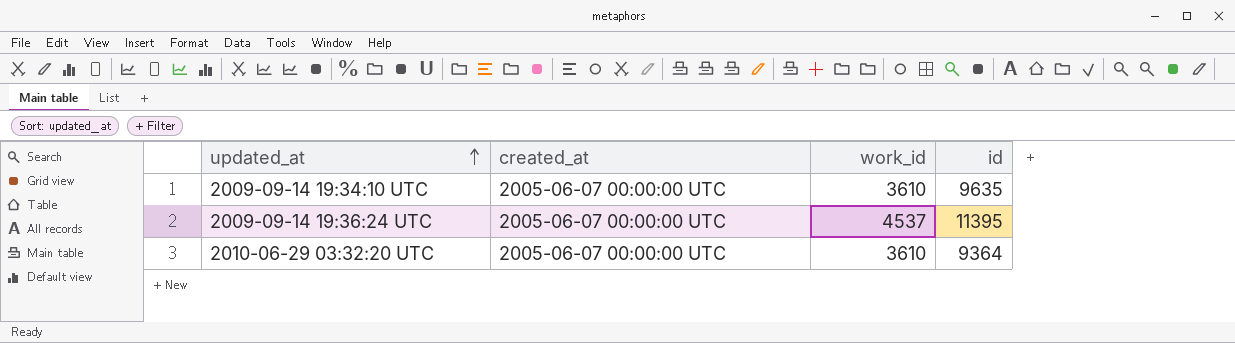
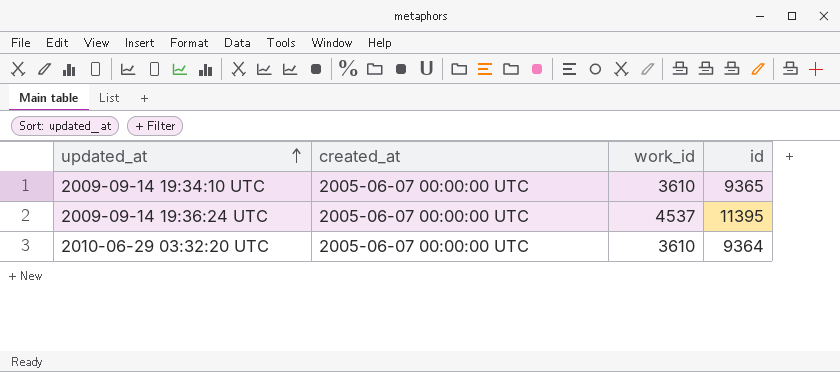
2009-09-14 19:34:10 UTC | id: 9635 -> 9365

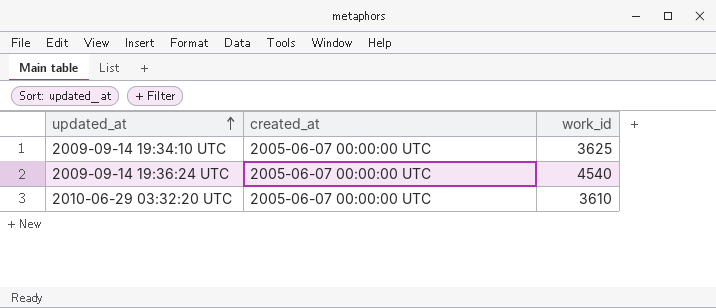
column id | position: 4 -> none
2009-09-14 19:34:10 UTC | work_id: 3610 -> 3625
2009-09-14 19:36:24 UTC | work_id: 4537 -> 4540

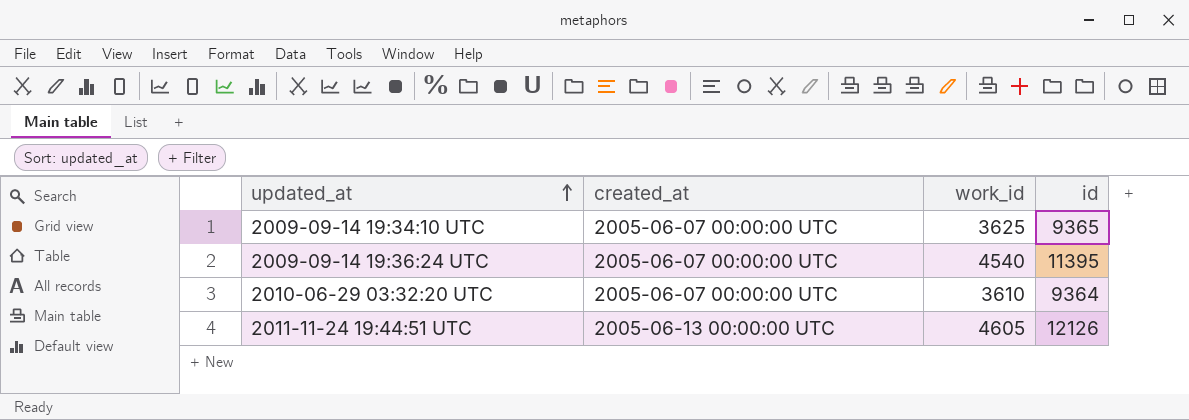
column id | position: none -> 4
row 2011-11-24 19:44:51 UTC: none -> 2005-06-13 00:00:00 UTC | 4605 | 12126

